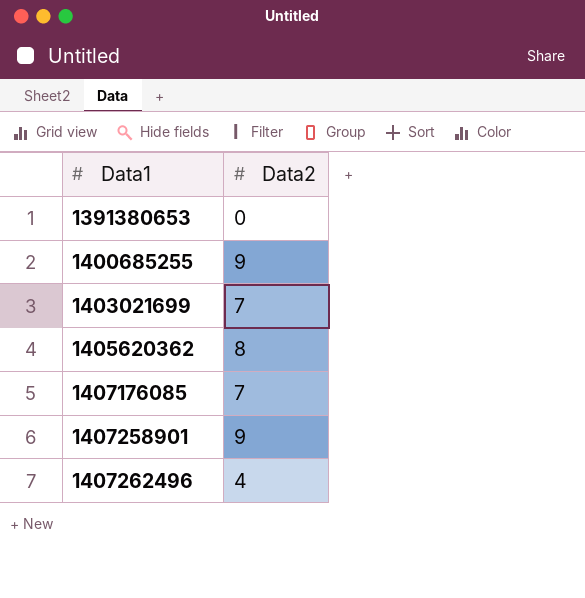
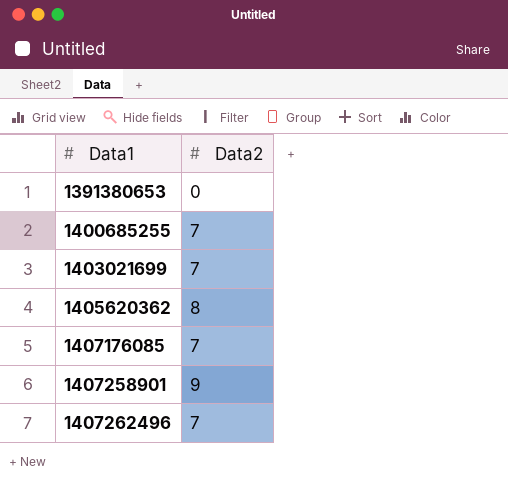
1400685255 | Data2: 9 -> 7
1407262496 | Data2: 4 -> 7

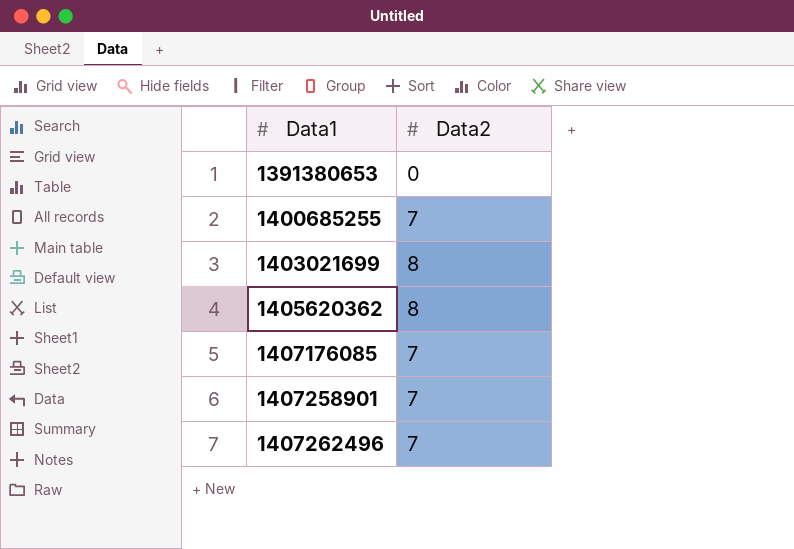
1403021699 | Data2: 7 -> 8
1407258901 | Data2: 9 -> 7

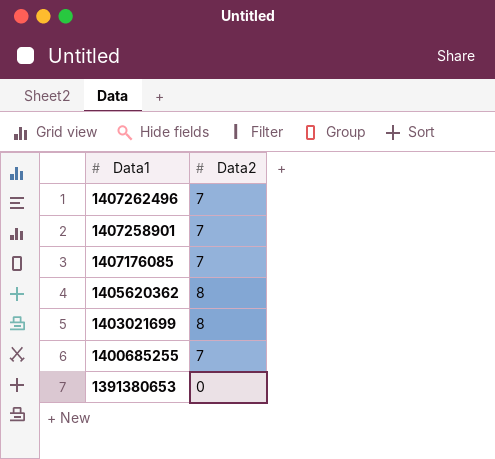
row order: Data1 ascending -> Data1 descending

